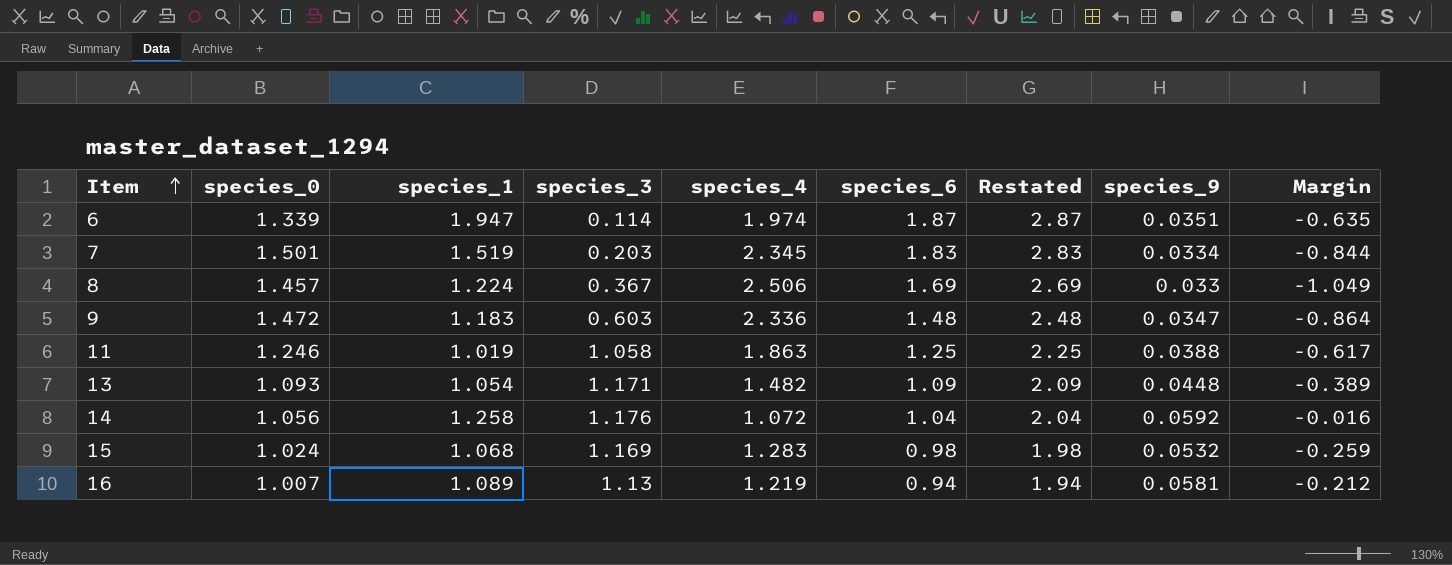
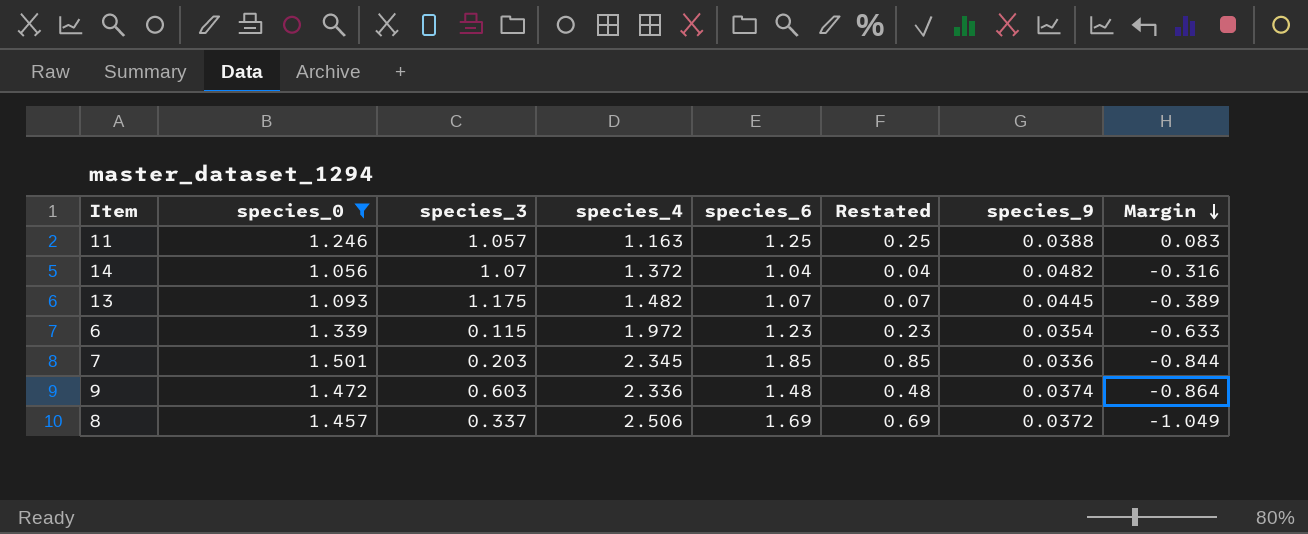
filter: none -> species_0 >= 1.056
row order: Item ascending -> Margin descending
column species_1 | position: 3 -> none
column Restated | formula: [species_6] + 1 -> [species_6] - 1
11 | species_3: 1.058 -> 1.057
11 | species_4: 1.863 -> 1.163
11 | Margin: -0.617 -> 0.083
14 | species_3: 1.176 -> 1.07
14 | species_4: 1.072 -> 1.372
14 | species_9: 0.0592 -> 0.0482
14 | Margin: -0.016 -> -0.316
13 | species_3: 1.171 -> 1.175
13 | species_6: 1.09 -> 1.07
13 | species_9: 0.0448 -> 0.0445
6 | species_3: 0.114 -> 0.115
6 | species_4: 1.974 -> 1.972
6 | species_6: 1.87 -> 1.23
6 | species_9: 0.0351 -> 0.0354
6 | Margin: -0.635 -> -0.633
7 | species_6: 1.83 -> 1.85
7 | species_9: 0.0334 -> 0.0336
9 | species_9: 0.0347 -> 0.0374
8 | species_3: 0.367 -> 0.337
8 | species_9: 0.033 -> 0.0372

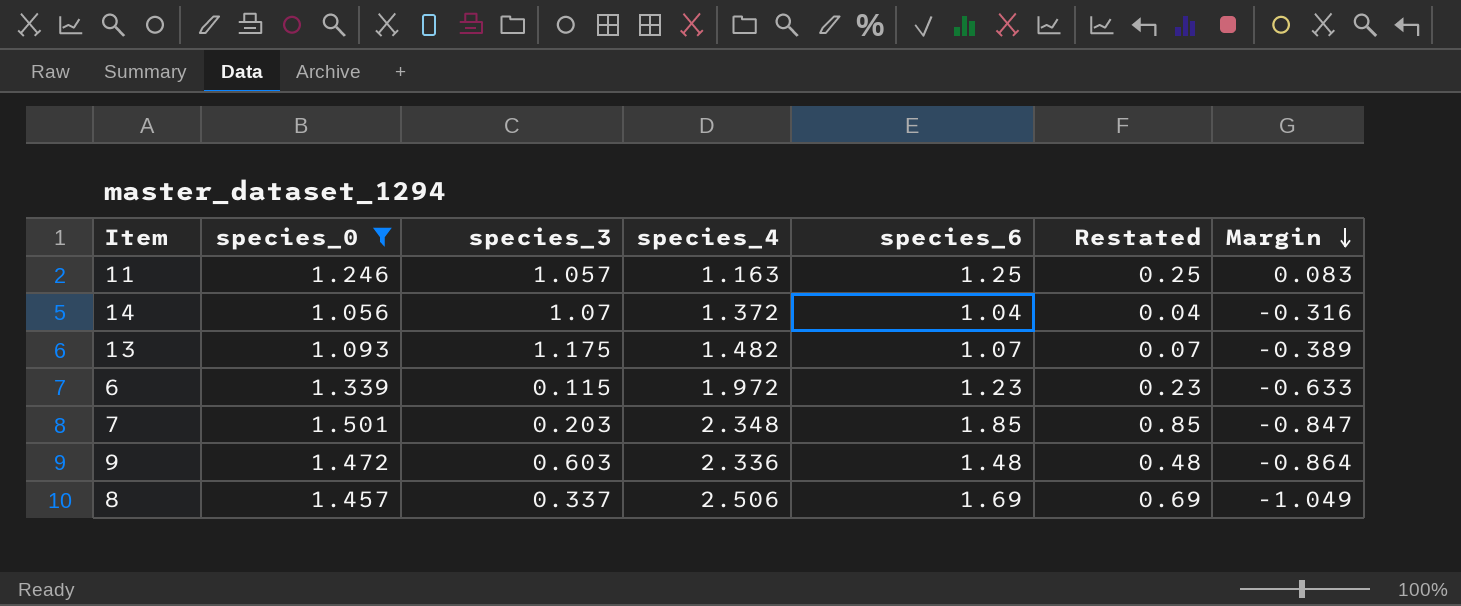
column species_9 | position: 7 -> none
7 | species_4: 2.345 -> 2.348
7 | Margin: -0.844 -> -0.847

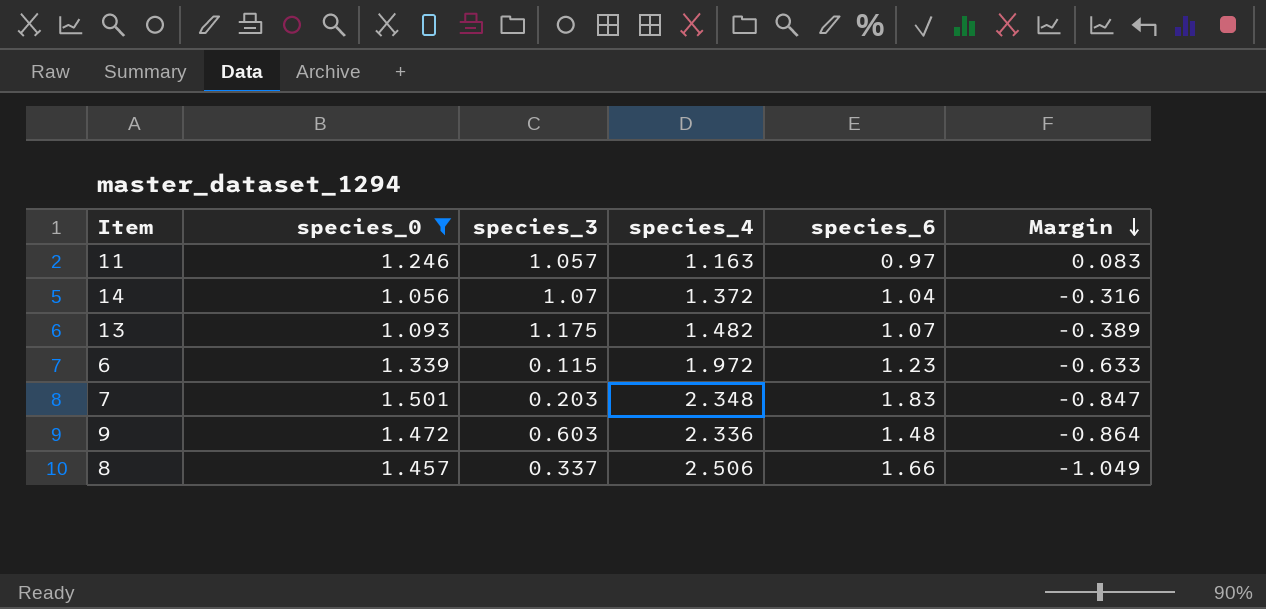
column Restated | formula: [species_6] - 1 -> none
11 | species_6: 1.25 -> 0.97
7 | species_6: 1.85 -> 1.83
8 | species_6: 1.69 -> 1.66

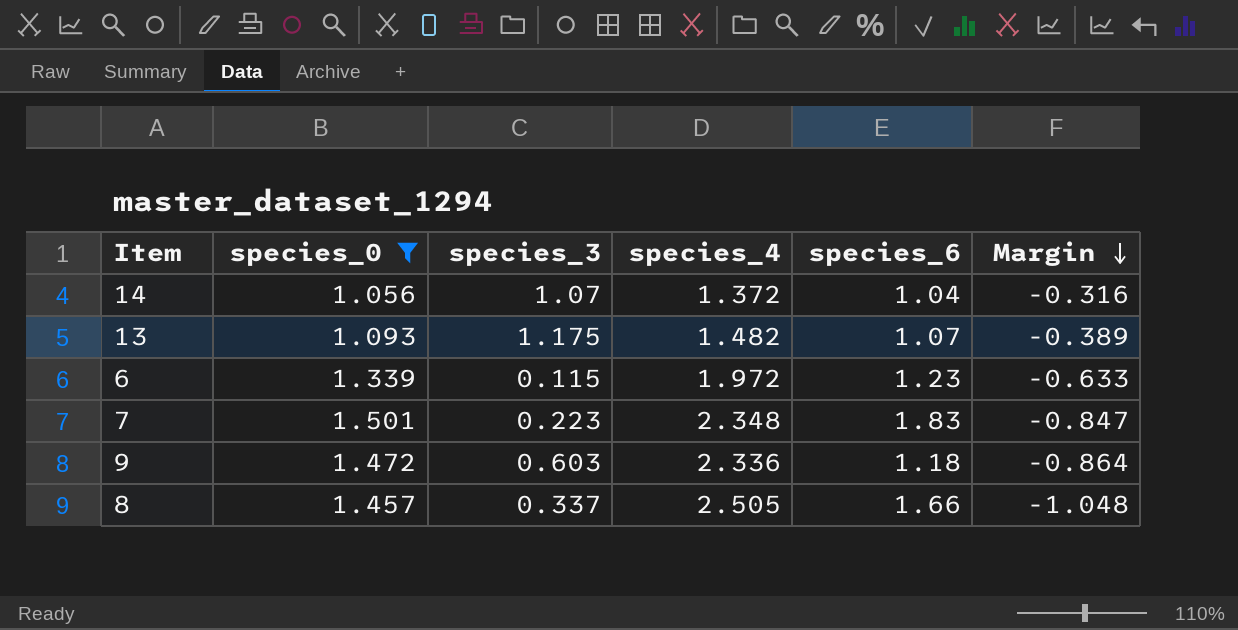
row 11: 1.246 | 1.057 | 1.163 | 0.97 | 0.083 -> none
7 | species_3: 0.203 -> 0.223
9 | species_6: 1.48 -> 1.18
8 | species_4: 2.506 -> 2.505
8 | Margin: -1.049 -> -1.048

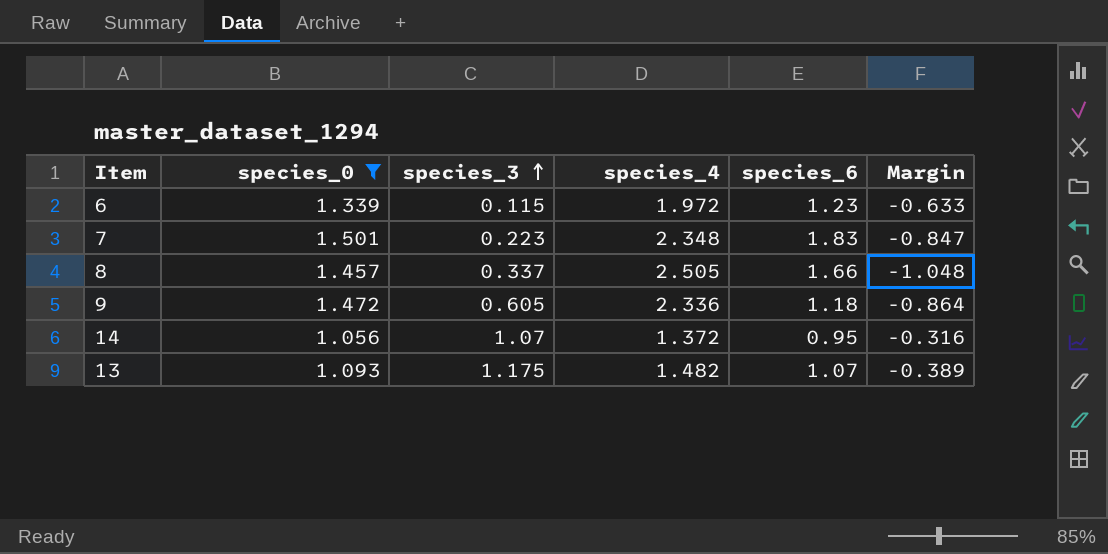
row order: Margin descending -> species_3 ascending
9 | species_3: 0.603 -> 0.605
14 | species_6: 1.04 -> 0.95

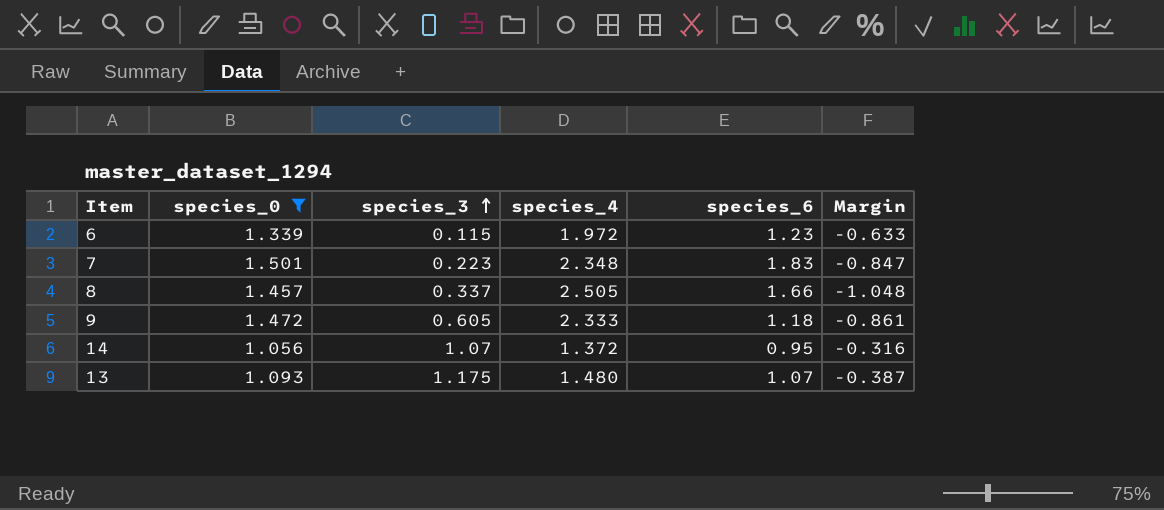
9 | species_4: 2.336 -> 2.333
9 | Margin: -0.864 -> -0.861
13 | species_4: 1.482 -> 1.480
13 | Margin: -0.389 -> -0.387

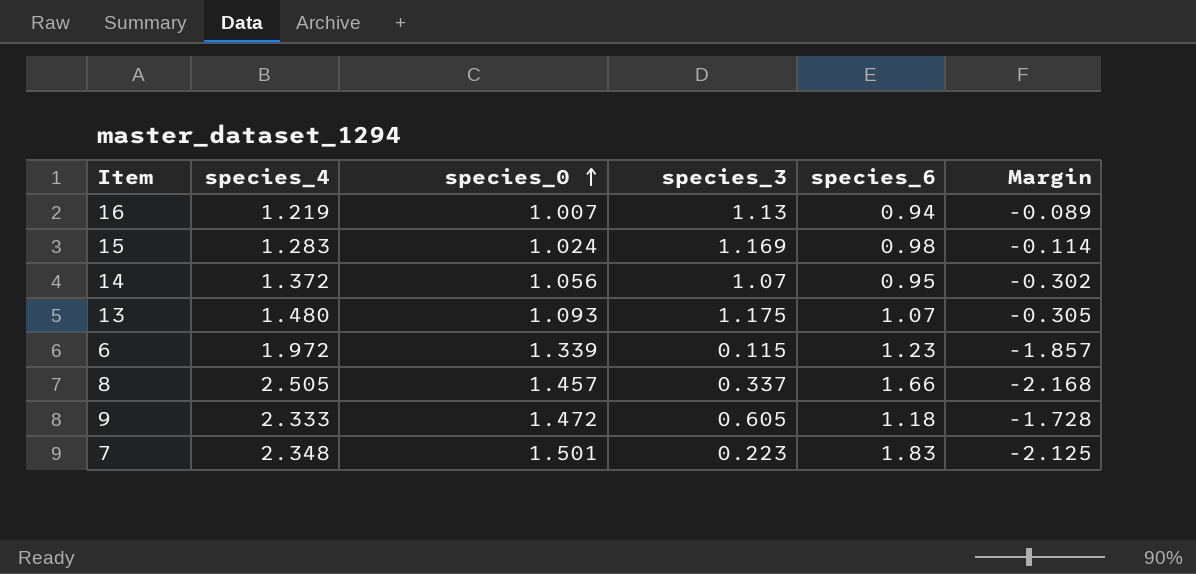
filter: species_0 >= 1.056 -> none
row order: species_3 ascending -> species_0 ascending
column species_4 | position: 4 -> 2
column Margin | formula: [species_0] - [species_4] -> [species_3] - [species_4]

